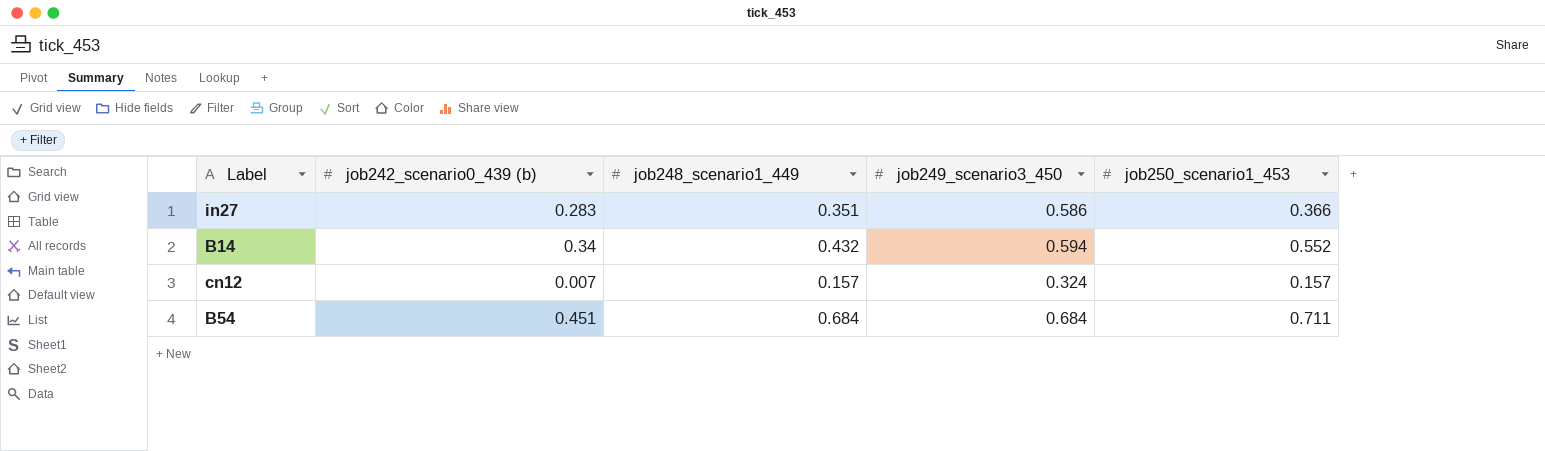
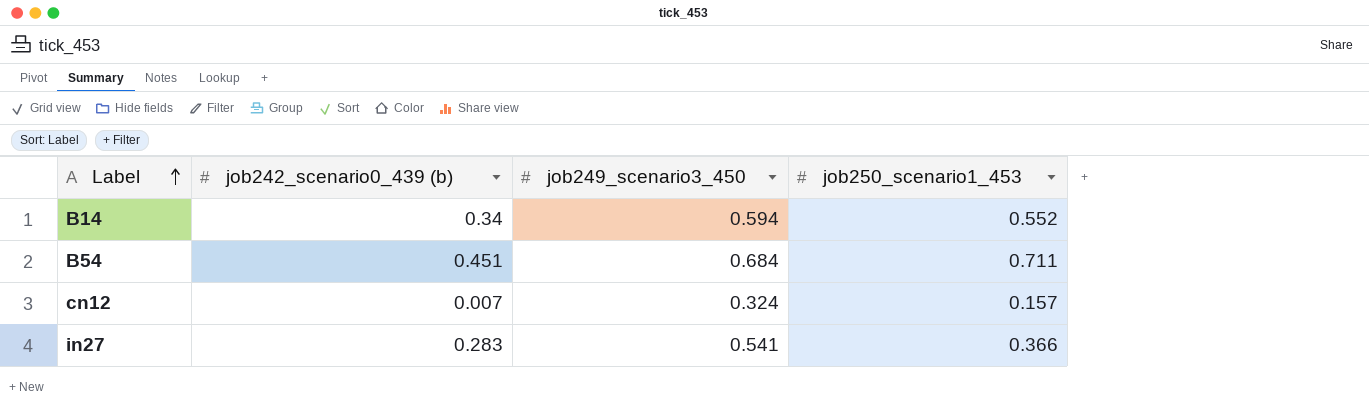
row order: none -> Label ascending
column job248_scenario1_449 | position: 3 -> none
in27 | job249_scenario3_450: 0.586 -> 0.541

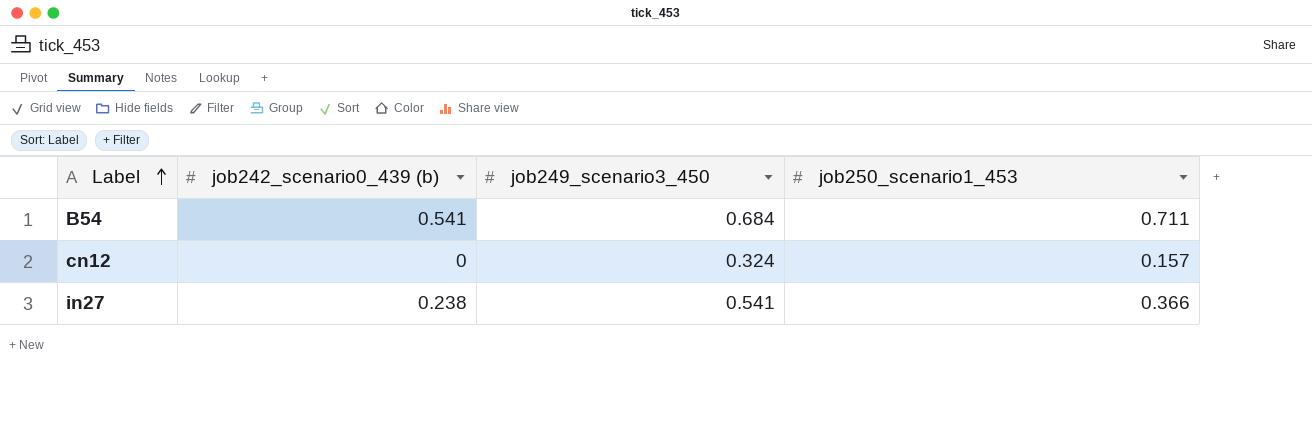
row B14: 0.34 | 0.594 | 0.552 -> none
B54 | job242_scenario0_439 (b): 0.451 -> 0.541
cn12 | job242_scenario0_439 (b): 0.007 -> 0
in27 | job242_scenario0_439 (b): 0.283 -> 0.238

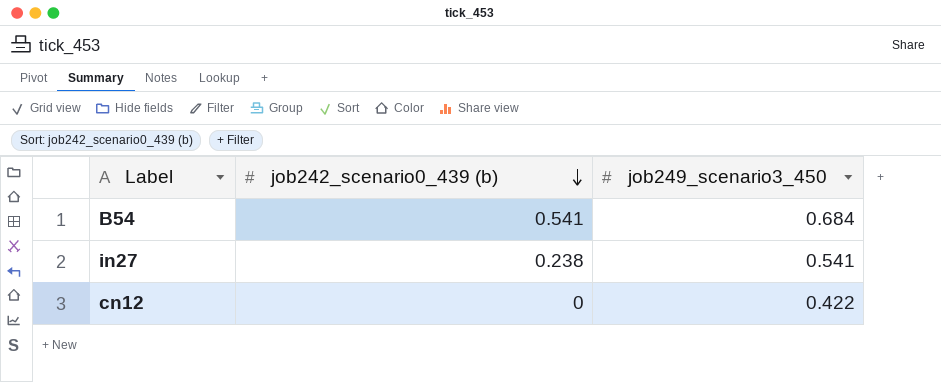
row order: Label ascending -> job242_scenario0_439 (b) descending
column job250_scenario1_453 | position: 4 -> none
cn12 | job249_scenario3_450: 0.324 -> 0.422

